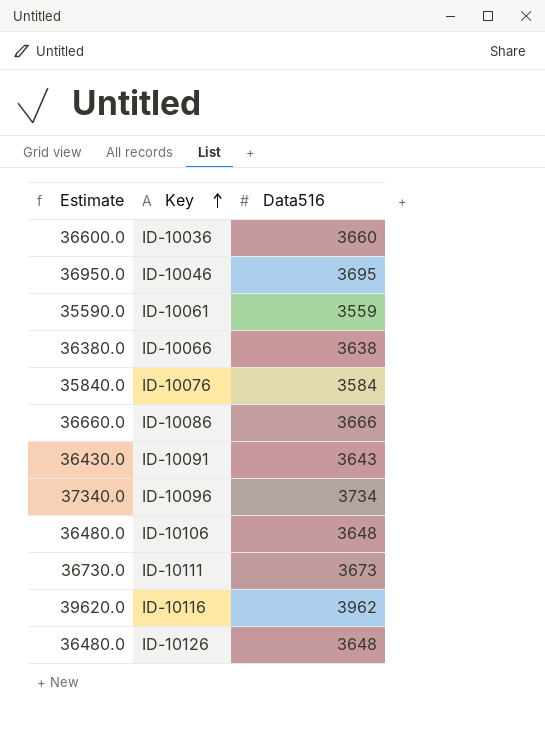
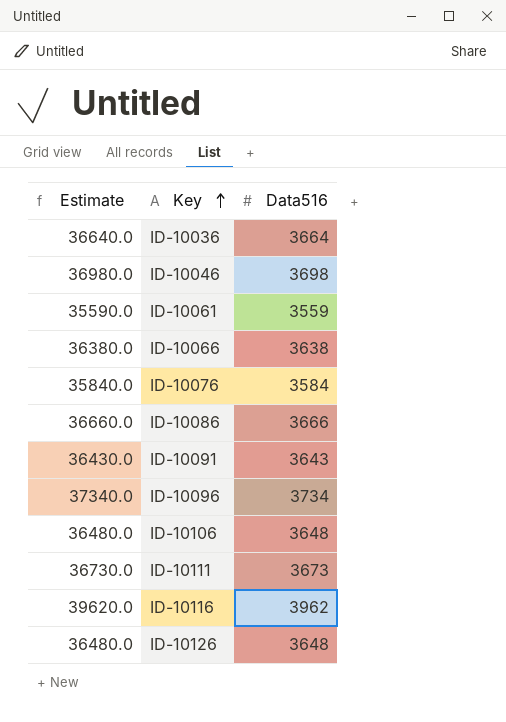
ID-10036 | Estimate: 36600.0 -> 36640.0
ID-10036 | Data516: 3660 -> 3664
ID-10046 | Estimate: 36950.0 -> 36980.0
ID-10046 | Data516: 3695 -> 3698

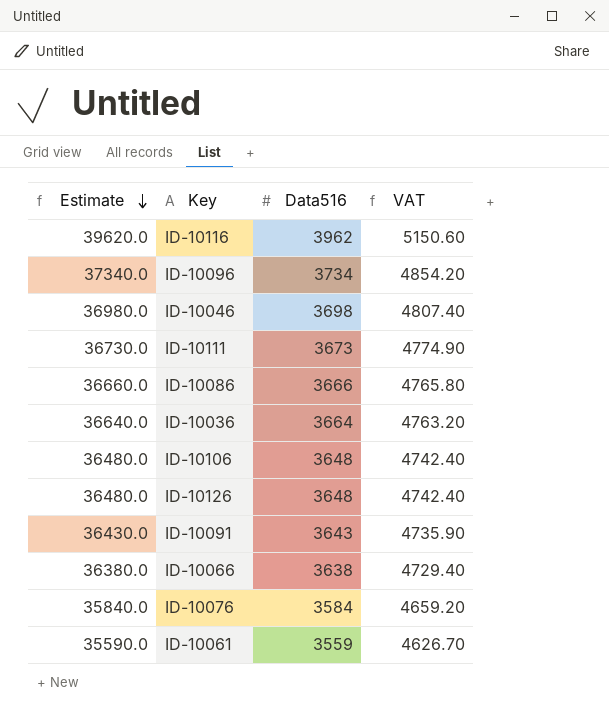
row order: Key ascending -> Estimate descending
column VAT | formula: none -> [Data516] * 1.3

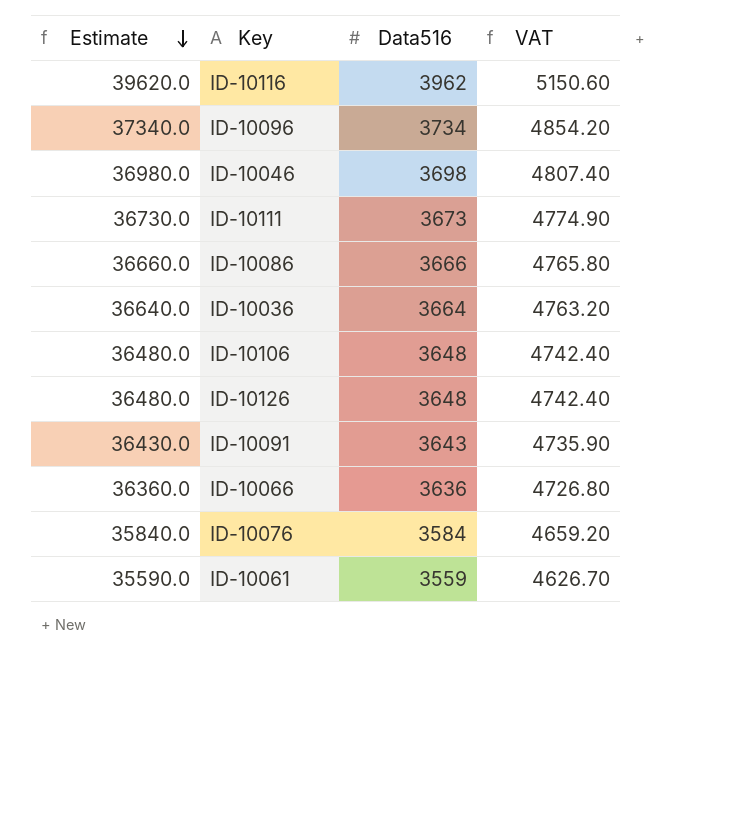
ID-10066 | Estimate: 36380.0 -> 36360.0
ID-10066 | Data516: 3638 -> 3636
ID-10066 | VAT: 4729.40 -> 4726.80

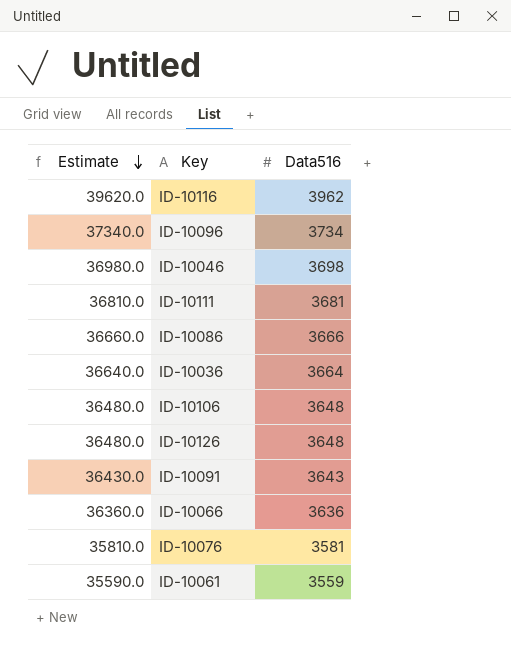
column VAT | formula: [Data516] * 1.3 -> none
ID-10111 | Estimate: 36730.0 -> 36810.0
ID-10111 | Data516: 3673 -> 3681
ID-10076 | Estimate: 35840.0 -> 35810.0
ID-10076 | Data516: 3584 -> 3581

